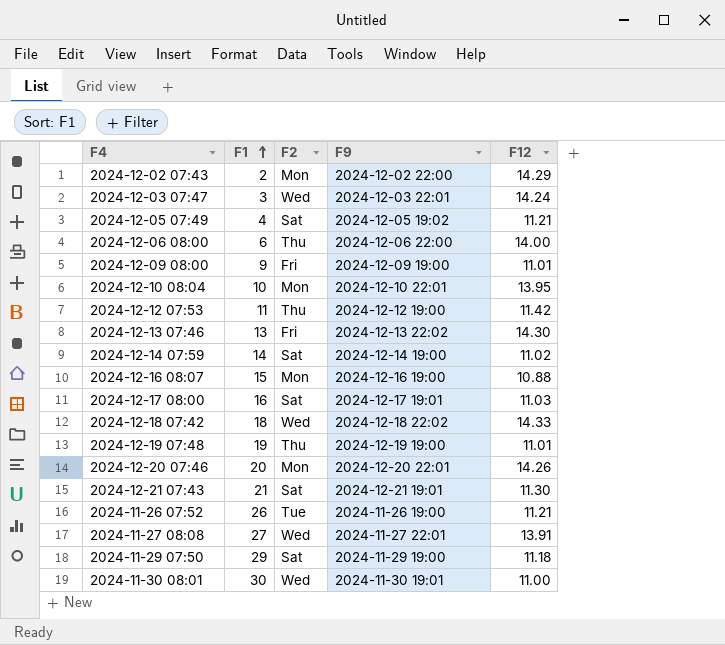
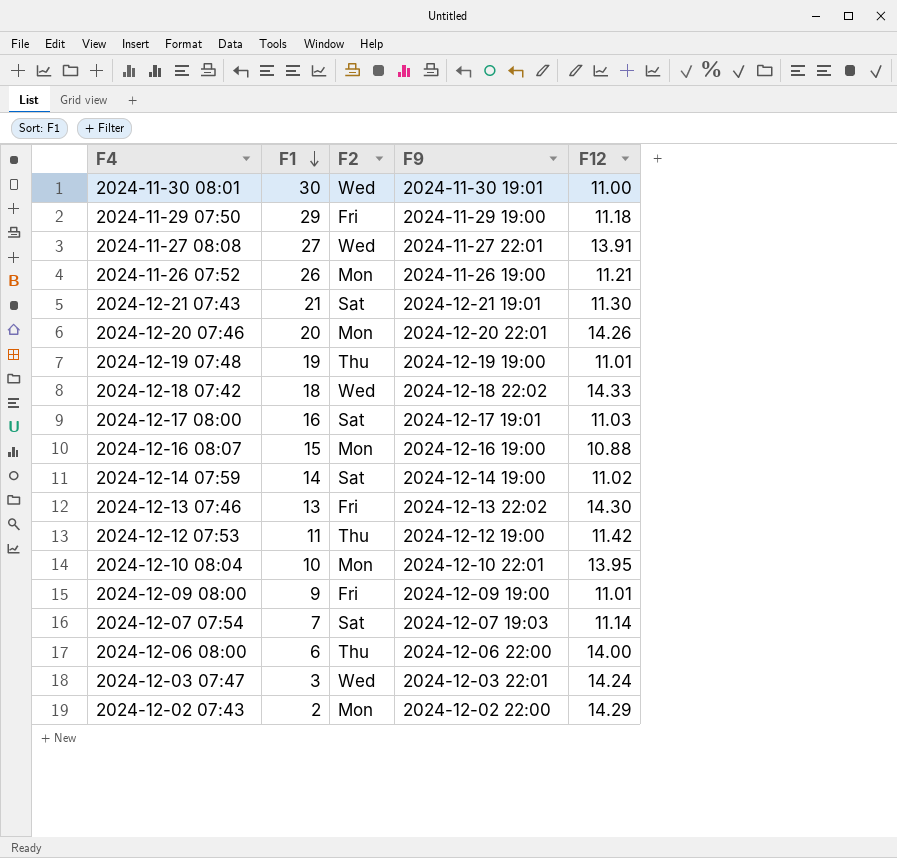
row order: F1 ascending -> F1 descending
row 2024-12-05 07:49: 4 | Sat | 2024-12-05 19:02 | 11.21 -> none
2024-11-29 07:50 | F2: Sat -> Fri
2024-11-26 07:52 | F2: Tue -> Mon
row 2024-12-07 07:54: none -> 7 | Sat | 2024-12-07 19:03 | 11.14

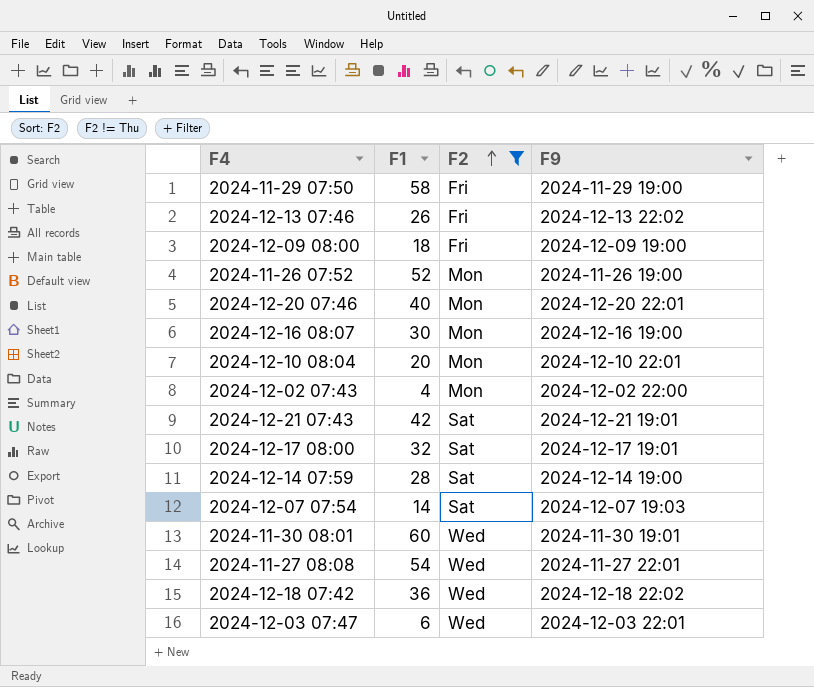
filter: none -> F2 != Thu
row order: F1 descending -> F2 ascending
column F12 | position: 5 -> none
2024-11-29 07:50 | F1: 29 -> 58
2024-12-13 07:46 | F1: 13 -> 26
2024-12-09 08:00 | F1: 9 -> 18
2024-11-26 07:52 | F1: 26 -> 52
2024-12-20 07:46 | F1: 20 -> 40
2024-12-16 08:07 | F1: 15 -> 30
2024-12-10 08:04 | F1: 10 -> 20
2024-12-02 07:43 | F1: 2 -> 4
2024-12-21 07:43 | F1: 21 -> 42
2024-12-17 08:00 | F1: 16 -> 32
2024-12-14 07:59 | F1: 14 -> 28
2024-12-07 07:54 | F1: 7 -> 14
2024-11-30 08:01 | F1: 30 -> 60
2024-11-27 08:08 | F1: 27 -> 54
2024-12-18 07:42 | F1: 18 -> 36
2024-12-03 07:47 | F1: 3 -> 6

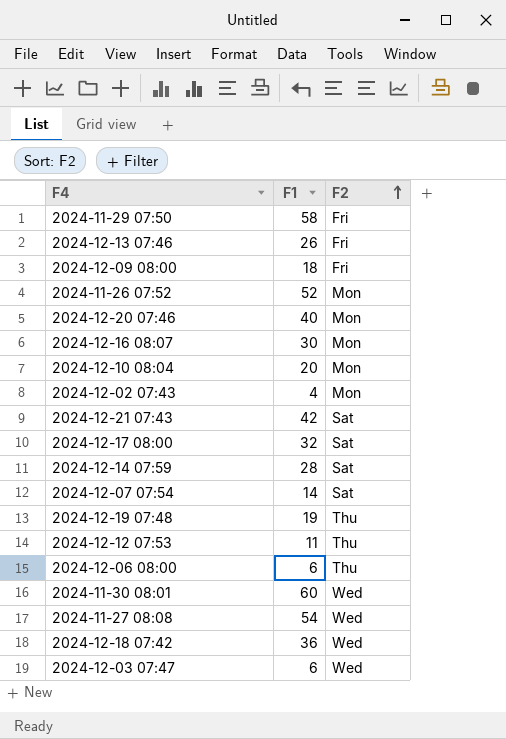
filter: F2 != Thu -> none
column F9 | position: 4 -> none

